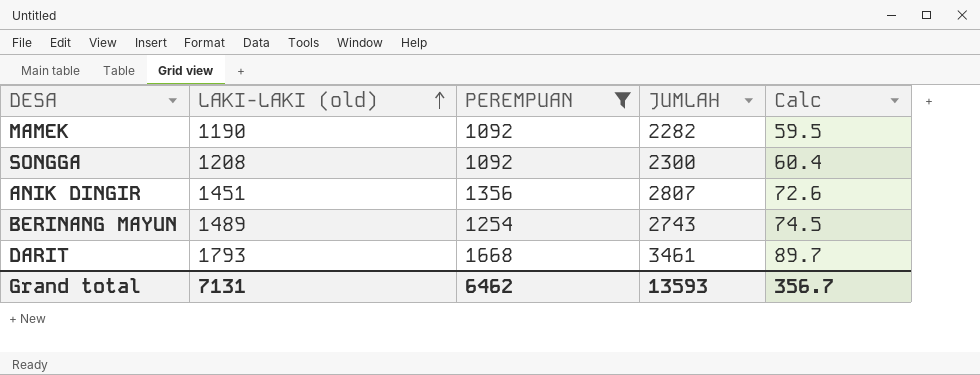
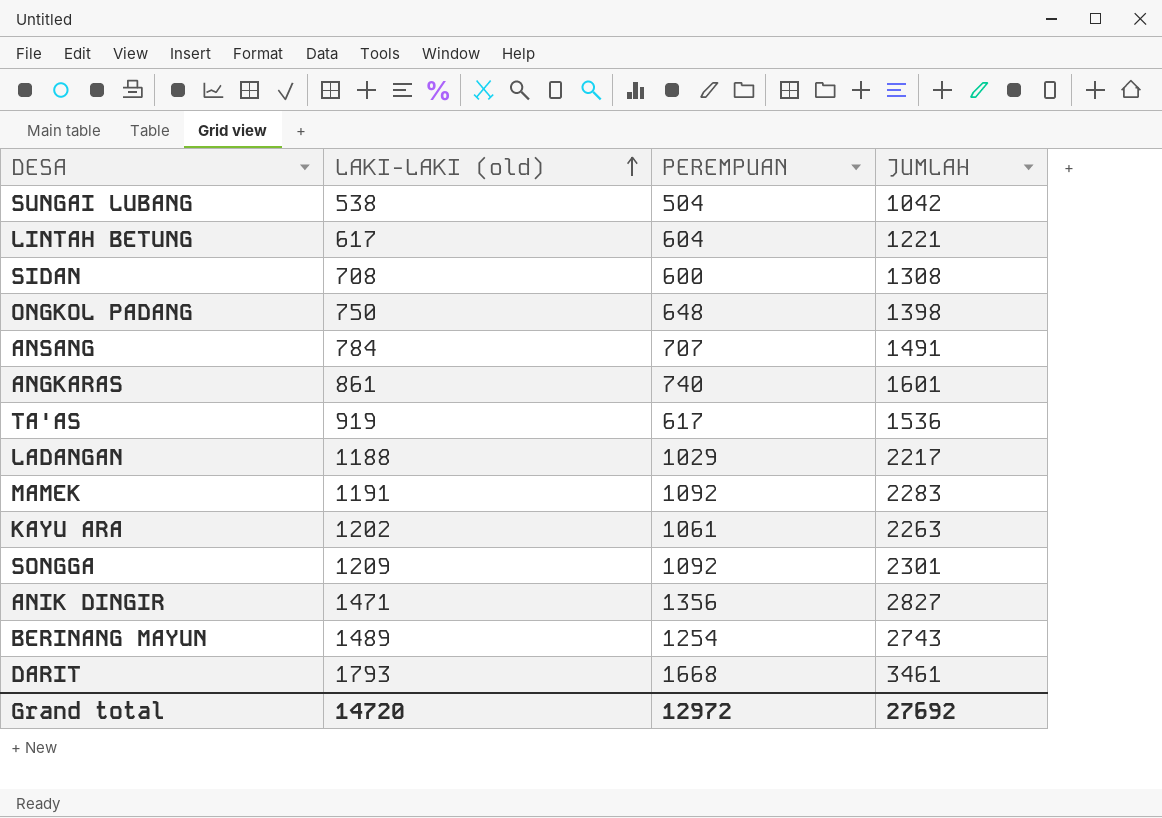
filter: PEREMPUAN >= 1092 -> none
column Calc | formula: [LAKI-LAKI (old)] * 0.05 -> none
MAMEK | LAKI-LAKI (old): 1190 -> 1191
MAMEK | JUMLAH: 2282 -> 2283
SONGGA | LAKI-LAKI (old): 1208 -> 1209
SONGGA | JUMLAH: 2300 -> 2301
ANIK DINGIR | LAKI-LAKI (old): 1451 -> 1471
ANIK DINGIR | JUMLAH: 2807 -> 2827
Grand total | LAKI-LAKI (old): 7131 -> 14720
Grand total | PEREMPUAN: 6462 -> 12972
Grand total | JUMLAH: 13593 -> 27692

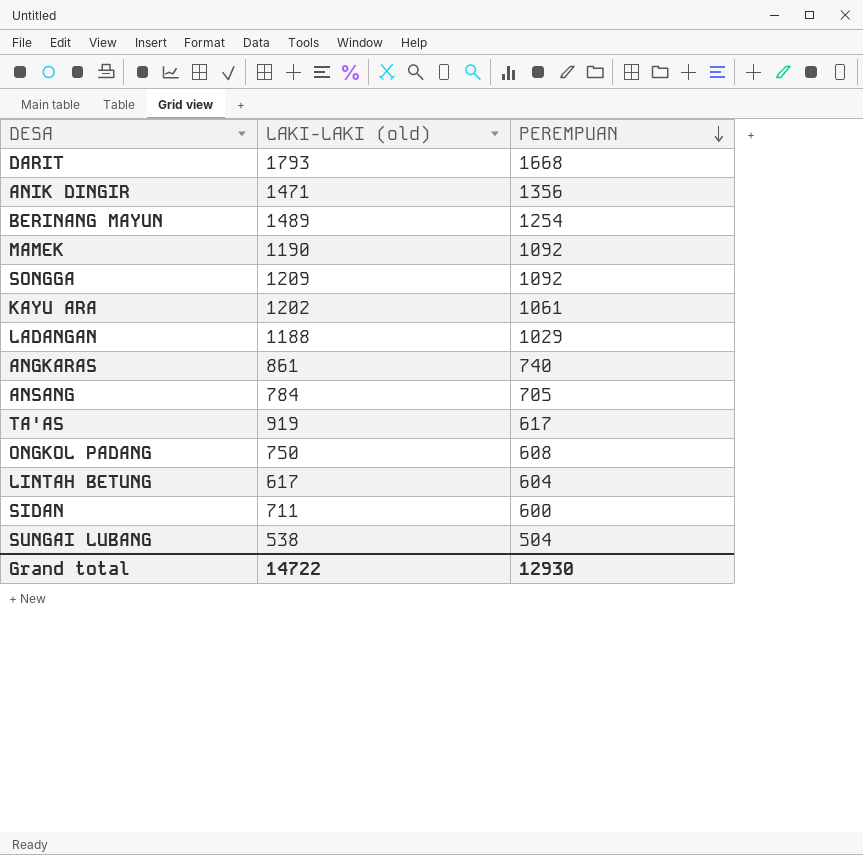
row order: LAKI-LAKI (old) ascending -> PEREMPUAN descending
column JUMLAH | formula: [LAKI-LAKI (old)] + [PEREMPUAN] -> none
MAMEK | LAKI-LAKI (old): 1191 -> 1190
ANSANG | PEREMPUAN: 707 -> 705
ONGKOL PADANG | PEREMPUAN: 648 -> 608
SIDAN | LAKI-LAKI (old): 708 -> 711
Grand total | LAKI-LAKI (old): 14720 -> 14722
Grand total | PEREMPUAN: 12972 -> 12930

